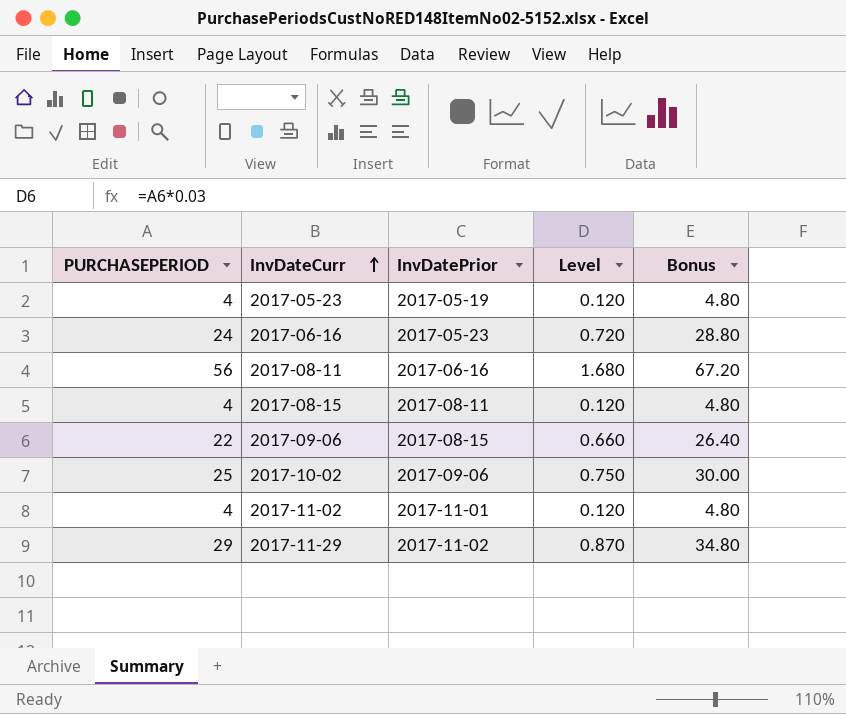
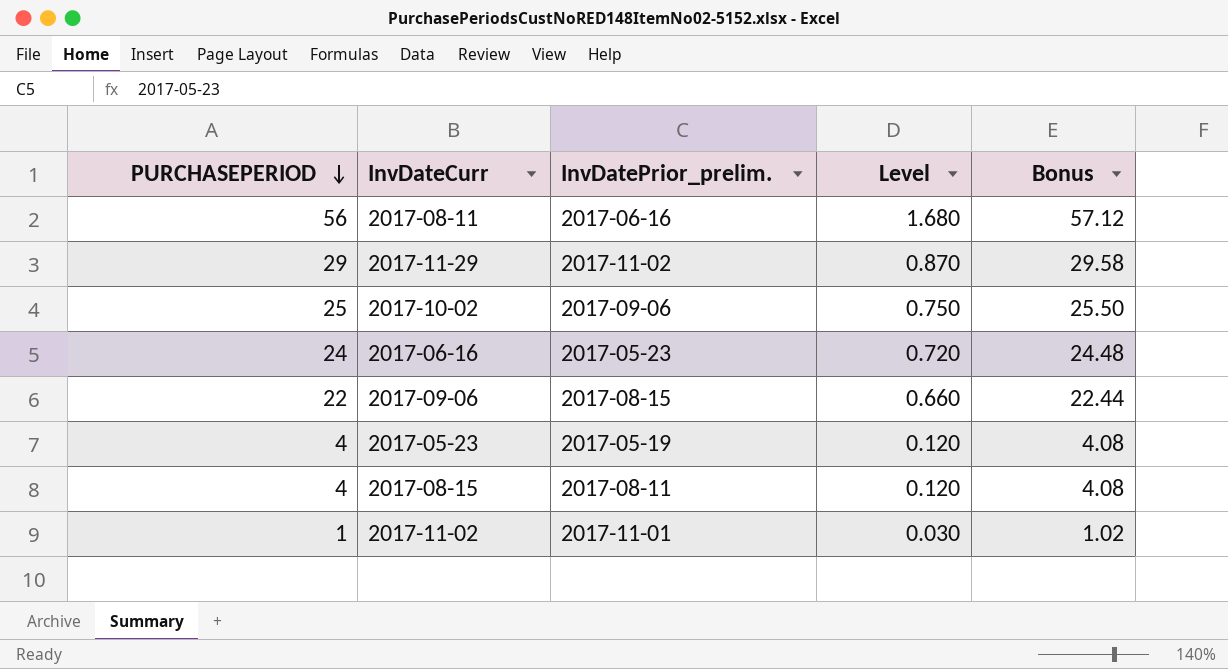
row order: InvDateCurr ascending -> PURCHASEPERIOD descending
column name: InvDatePrior -> InvDatePrior_prelim.
column Bonus | formula: [PURCHASEPERIOD] * 1.2 -> [PURCHASEPERIOD] * 1.02
2017-11-02 | PURCHASEPERIOD: 4 -> 1
2017-11-02 | Level: 0.120 -> 0.030

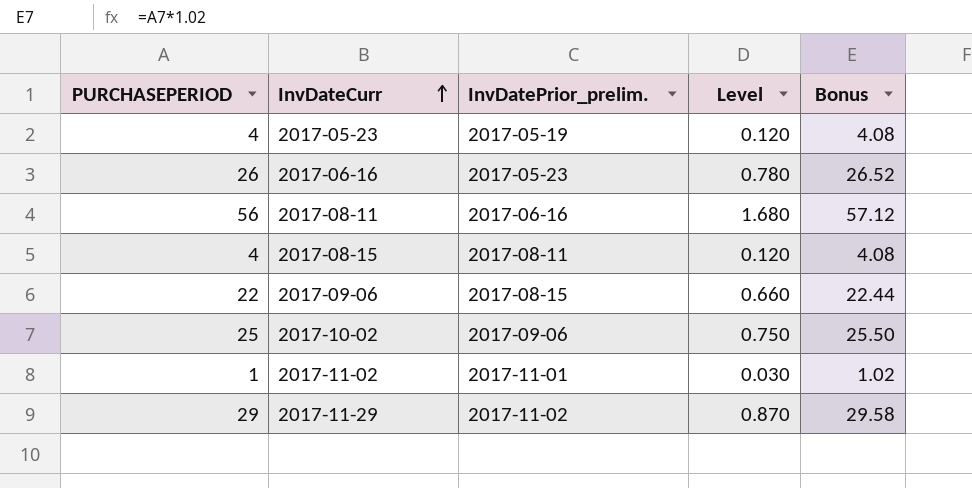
row order: PURCHASEPERIOD descending -> InvDateCurr ascending
2017-06-16 | PURCHASEPERIOD: 24 -> 26
2017-06-16 | Level: 0.720 -> 0.780
2017-06-16 | Bonus: 24.48 -> 26.52

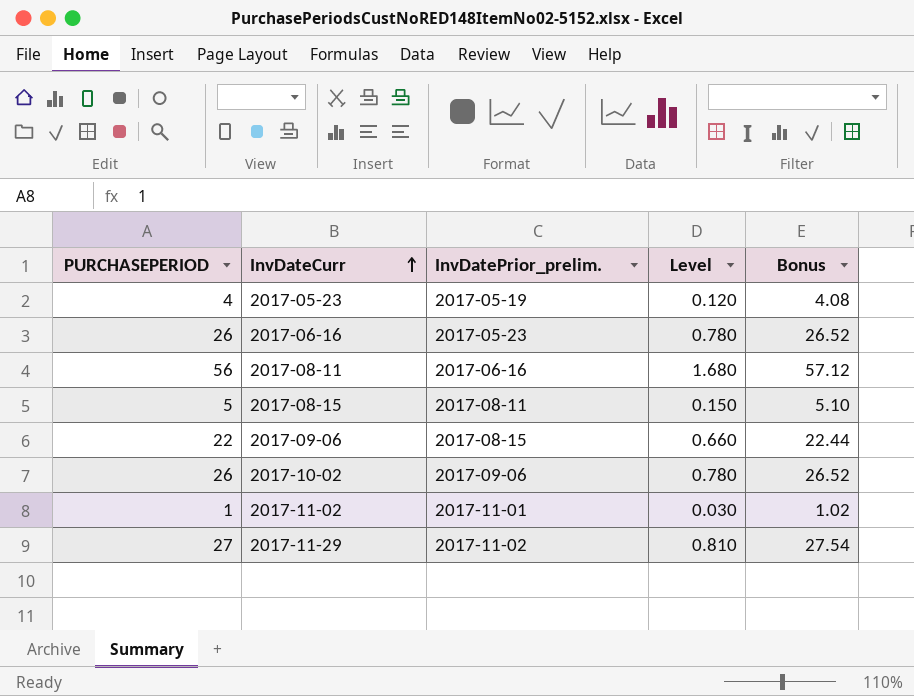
2017-08-15 | PURCHASEPERIOD: 4 -> 5
2017-08-15 | Level: 0.120 -> 0.150
2017-08-15 | Bonus: 4.08 -> 5.10
2017-10-02 | PURCHASEPERIOD: 25 -> 26
2017-10-02 | Level: 0.750 -> 0.780
2017-10-02 | Bonus: 25.50 -> 26.52
2017-11-29 | PURCHASEPERIOD: 29 -> 27
2017-11-29 | Level: 0.870 -> 0.810
2017-11-29 | Bonus: 29.58 -> 27.54

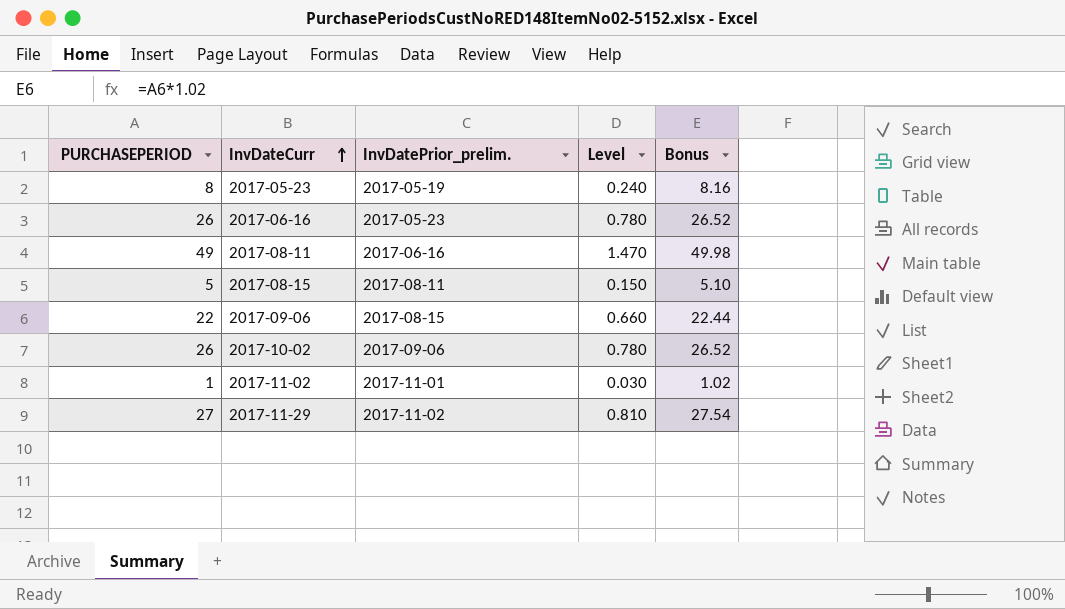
2017-05-23 | PURCHASEPERIOD: 4 -> 8
2017-05-23 | Level: 0.120 -> 0.240
2017-05-23 | Bonus: 4.08 -> 8.16
2017-08-11 | PURCHASEPERIOD: 56 -> 49
2017-08-11 | Level: 1.680 -> 1.470
2017-08-11 | Bonus: 57.12 -> 49.98

